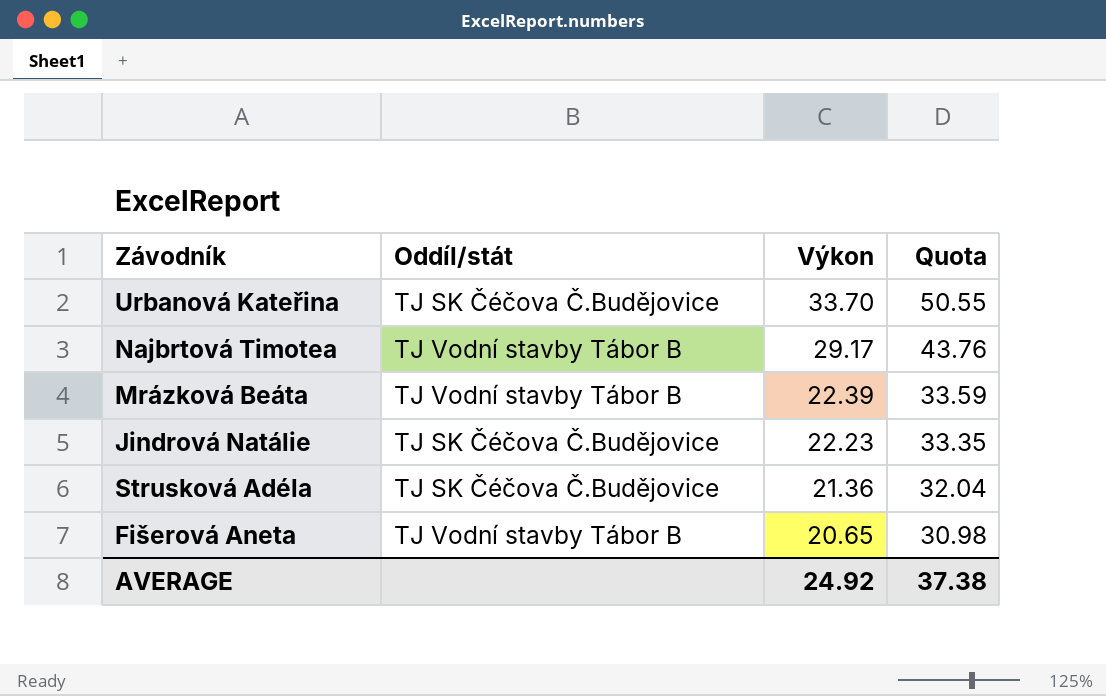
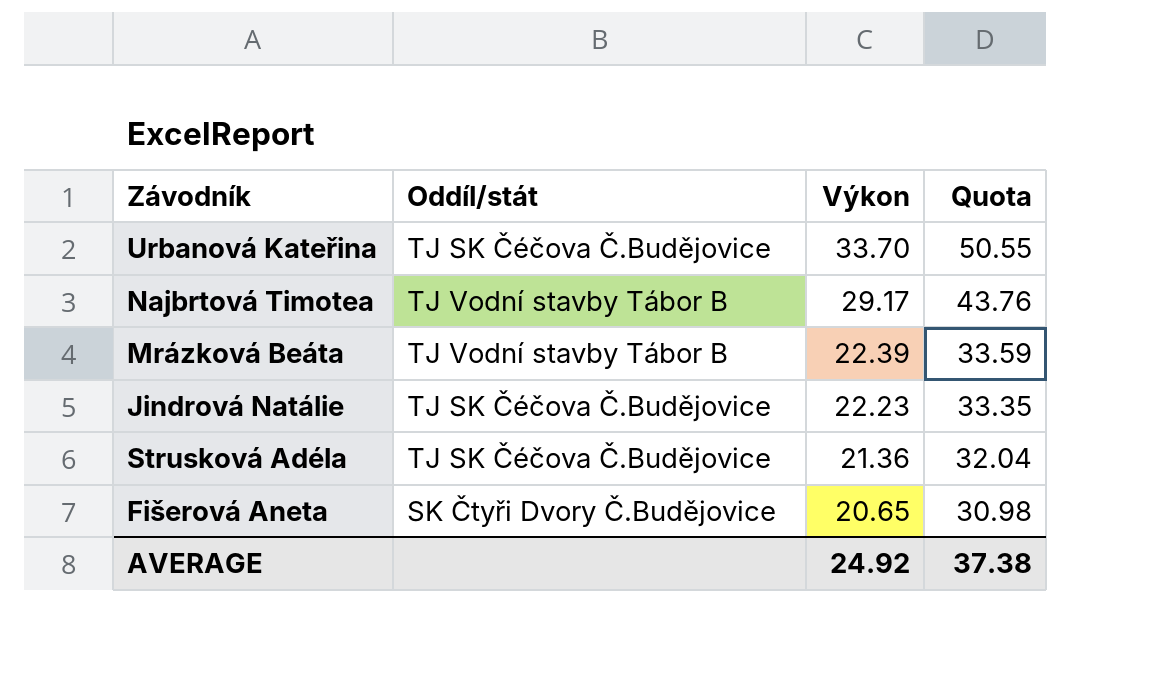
Fišerová Aneta | Oddíl/stát: TJ Vodní stavby Tábor B -> SK Čtyři Dvory Č.Budějovice

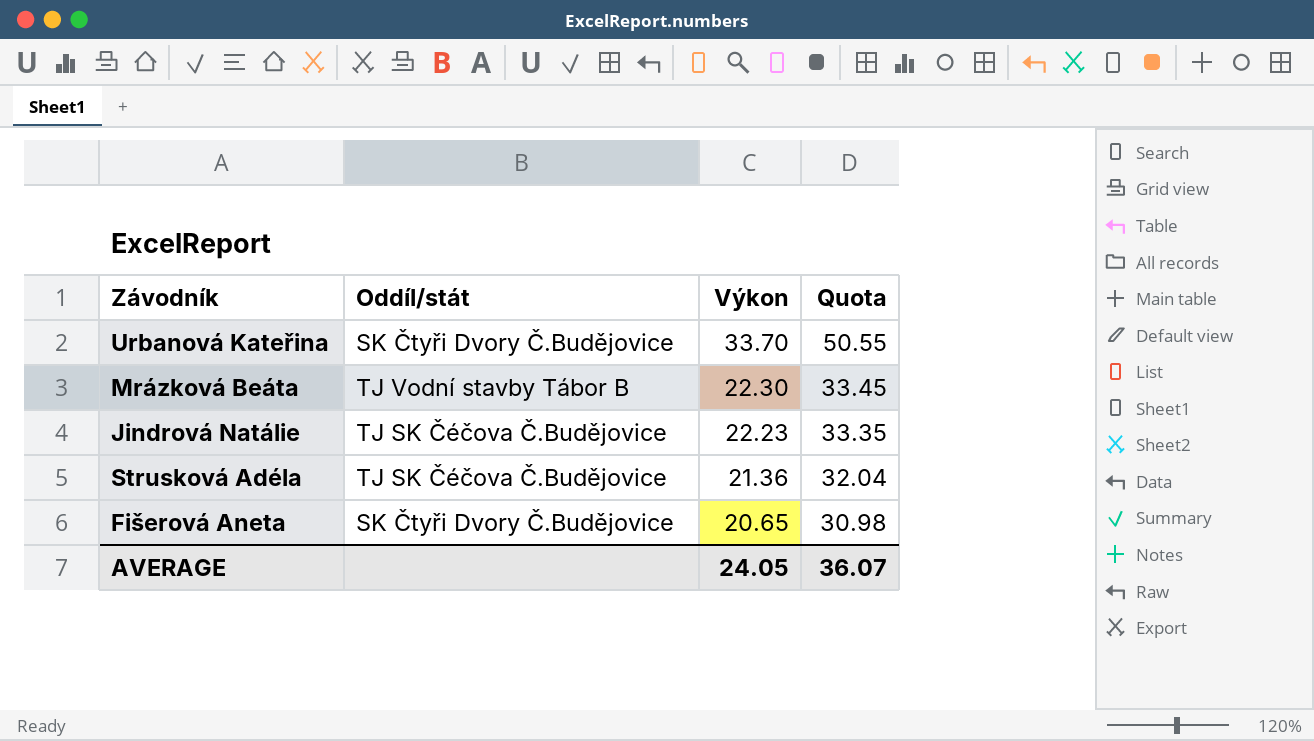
row Najbrtová Timotea: TJ Vodní stavby Tábor B | 29.17 | 43.76 -> none
Urbanová Kateřina | Oddíl/stát: TJ SK Čéčova Č.Budějovice -> SK Čtyři Dvory Č.Budějovice
Mrázková Beáta | Výkon: 22.39 -> 22.30
Mrázková Beáta | Quota: 33.59 -> 33.45
AVERAGE | Výkon: 24.92 -> 24.05
AVERAGE | Quota: 37.38 -> 36.07

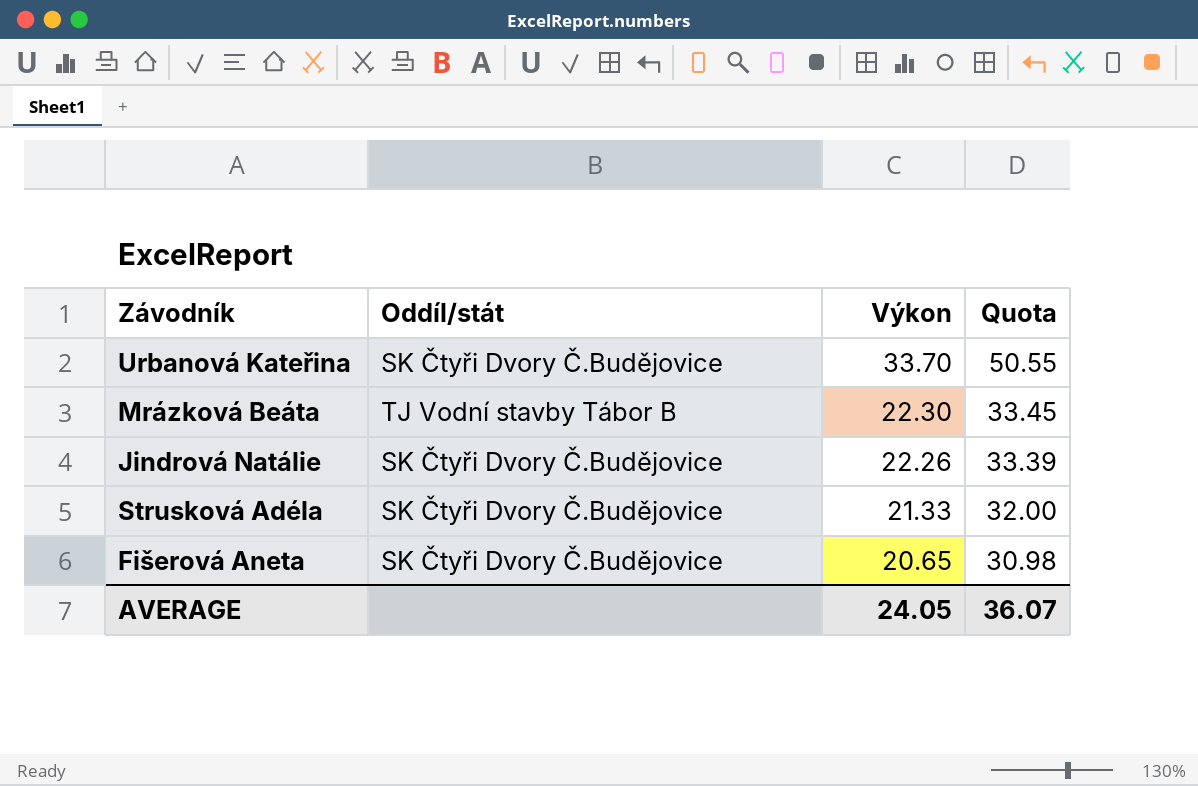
Jindrová Natálie | Oddíl/stát: TJ SK Čéčova Č.Budějovice -> SK Čtyři Dvory Č.Budějovice
Jindrová Natálie | Výkon: 22.23 -> 22.26
Jindrová Natálie | Quota: 33.35 -> 33.39
Strusková Adéla | Oddíl/stát: TJ SK Čéčova Č.Budějovice -> SK Čtyři Dvory Č.Budějovice
Strusková Adéla | Výkon: 21.36 -> 21.33
Strusková Adéla | Quota: 32.04 -> 32.00

